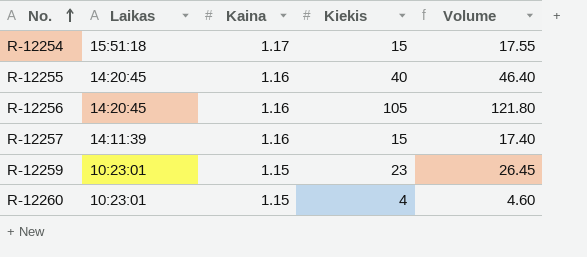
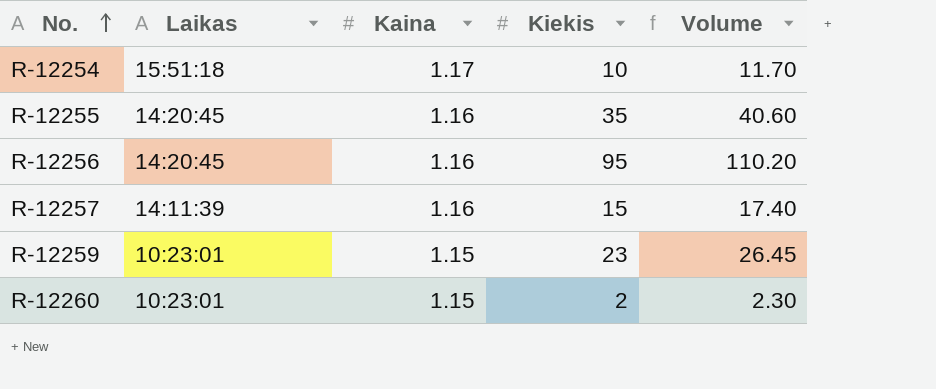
R-12254 | Kiekis: 15 -> 10
R-12254 | Volume: 17.55 -> 11.70
R-12255 | Kiekis: 40 -> 35
R-12255 | Volume: 46.40 -> 40.60
R-12256 | Kiekis: 105 -> 95
R-12256 | Volume: 121.80 -> 110.20
R-12260 | Kiekis: 4 -> 2
R-12260 | Volume: 4.60 -> 2.30

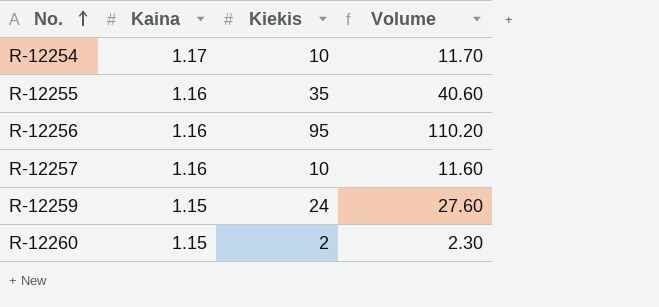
column Laikas | position: 2 -> none
R-12257 | Kiekis: 15 -> 10
R-12257 | Volume: 17.40 -> 11.60
R-12259 | Kiekis: 23 -> 24
R-12259 | Volume: 26.45 -> 27.60

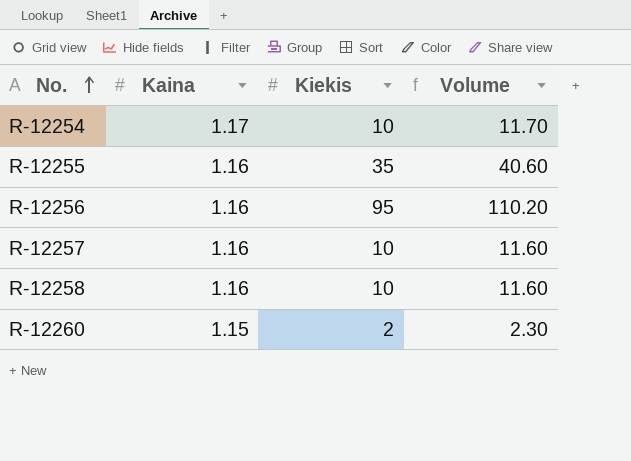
row R-12259: 1.15 | 24 | 27.60 -> none
row R-12258: none -> 1.16 | 10 | 11.60

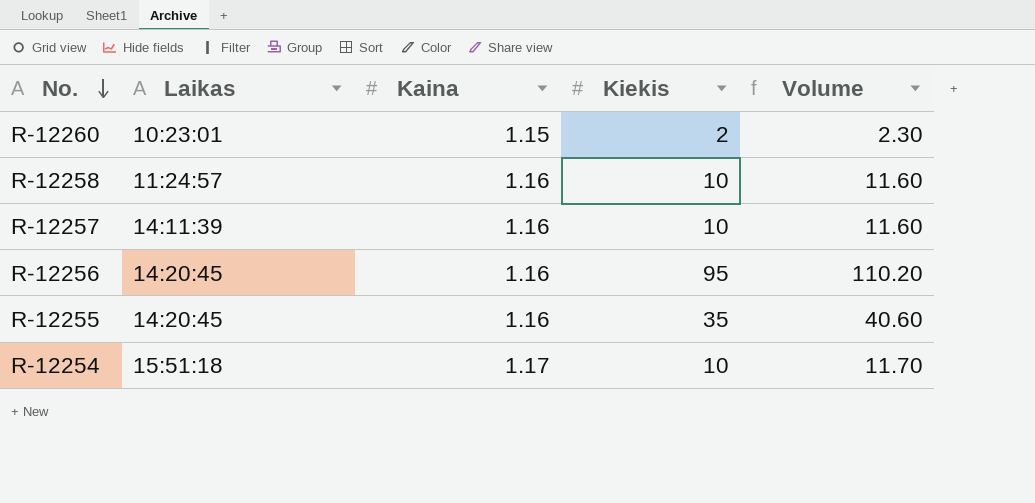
row order: No. ascending -> No. descending
column Laikas | position: none -> 2

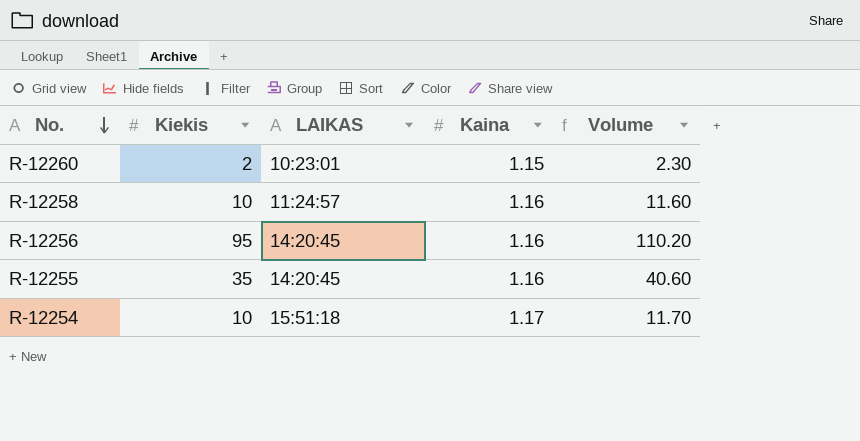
column Kiekis | position: 4 -> 2
column name: Laikas -> LAIKAS
row R-12257: 14:11:39 | 1.16 | 10 | 11.60 -> none

